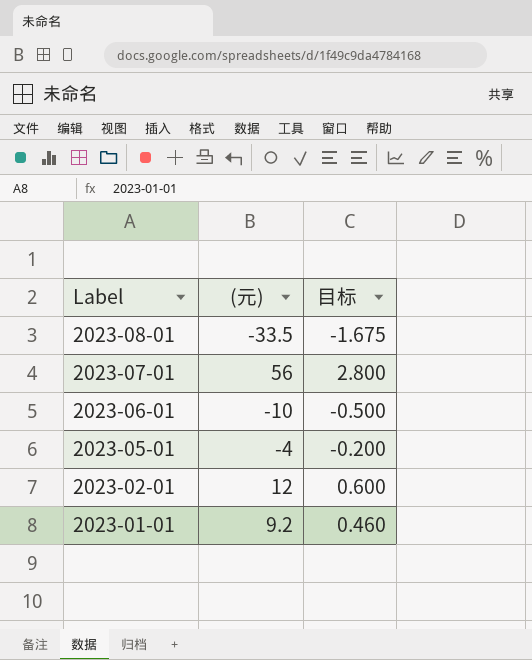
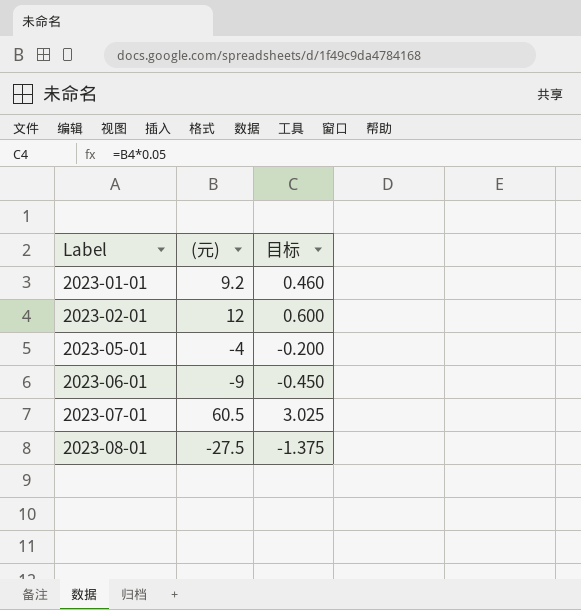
row order: Label descending -> Label ascending
2023-06-01 | (元): -10 -> -9
2023-06-01 | 目标: -0.500 -> -0.450
2023-07-01 | (元): 56 -> 60.5
2023-07-01 | 目标: 2.800 -> 3.025
2023-08-01 | (元): -33.5 -> -27.5
2023-08-01 | 目标: -1.675 -> -1.375

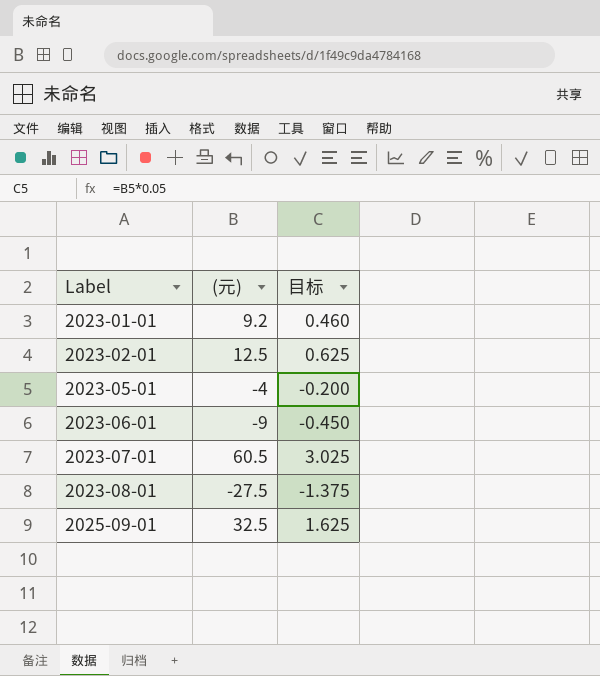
2023-02-01 | (元): 12 -> 12.5
2023-02-01 | 目标: 0.600 -> 0.625
row 2025-09-01: none -> 32.5 | 1.625

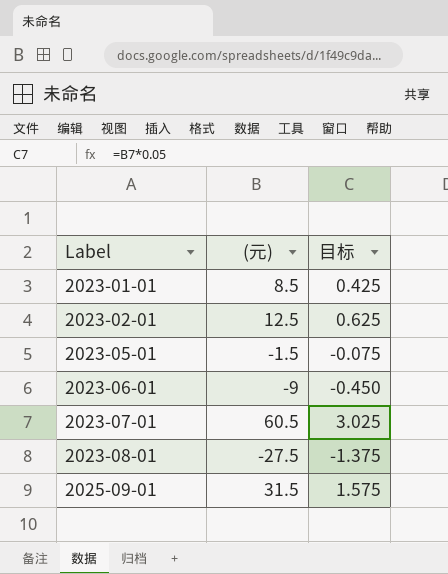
2023-01-01 | (元): 9.2 -> 8.5
2023-01-01 | 目标: 0.460 -> 0.425
2023-05-01 | (元): -4 -> -1.5
2023-05-01 | 目标: -0.200 -> -0.075
2025-09-01 | (元): 32.5 -> 31.5
2025-09-01 | 目标: 1.625 -> 1.575

